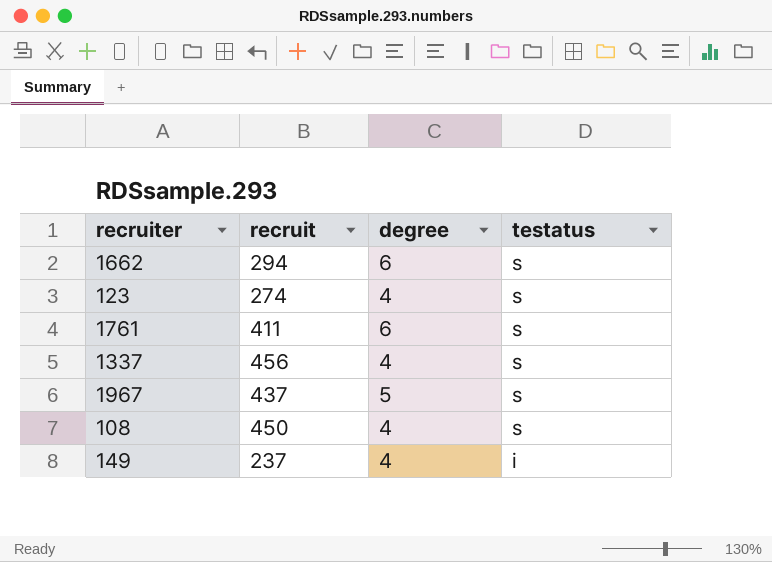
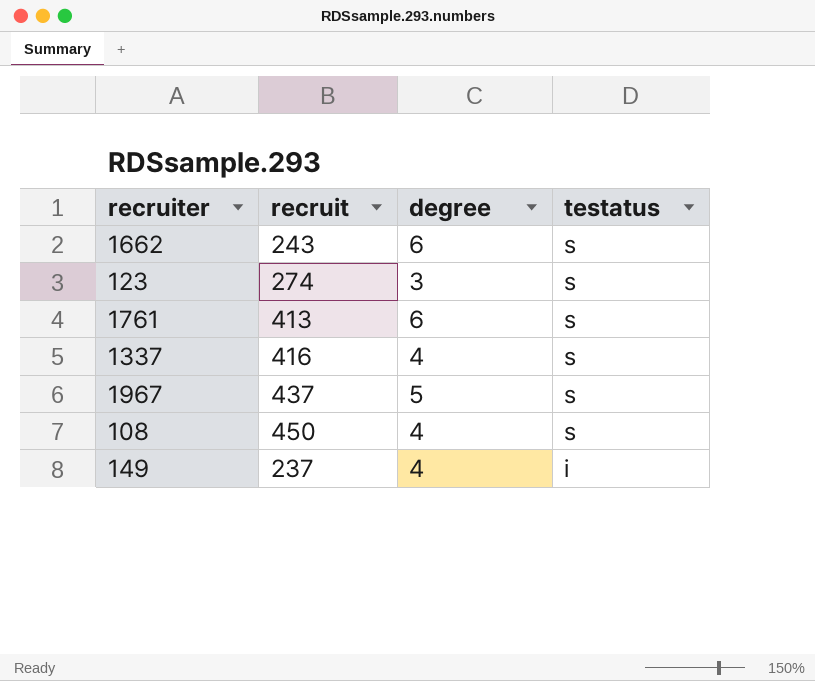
1662 | recruit: 294 -> 243
123 | degree: 4 -> 3
1761 | recruit: 411 -> 413
1337 | recruit: 456 -> 416

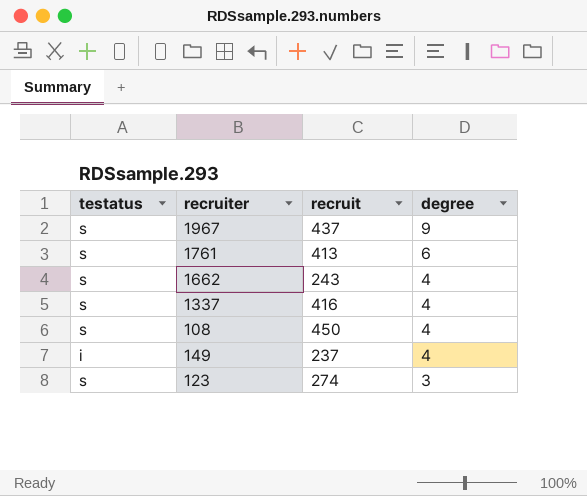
row order: testatus descending -> degree descending
column testatus | position: 4 -> 1
1967 | degree: 5 -> 9
1662 | degree: 6 -> 4

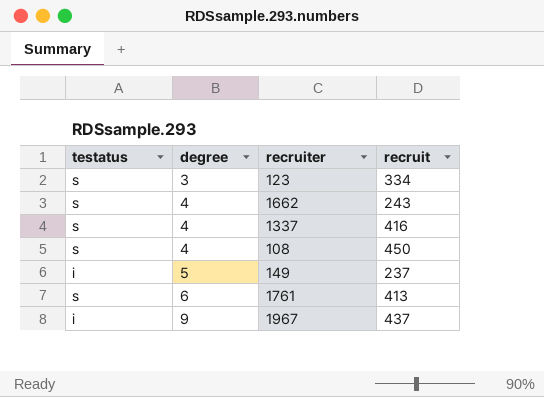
row order: degree descending -> degree ascending
column degree | position: 4 -> 2
123 | recruit: 274 -> 334
149 | degree: 4 -> 5
1967 | testatus: s -> i

